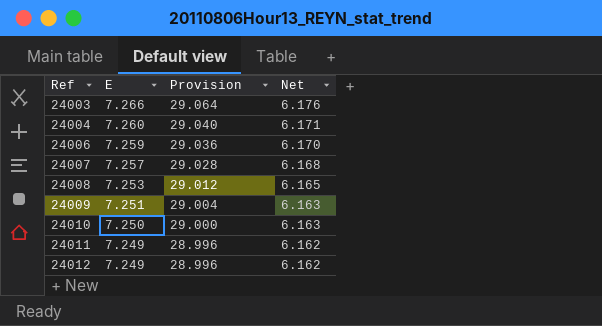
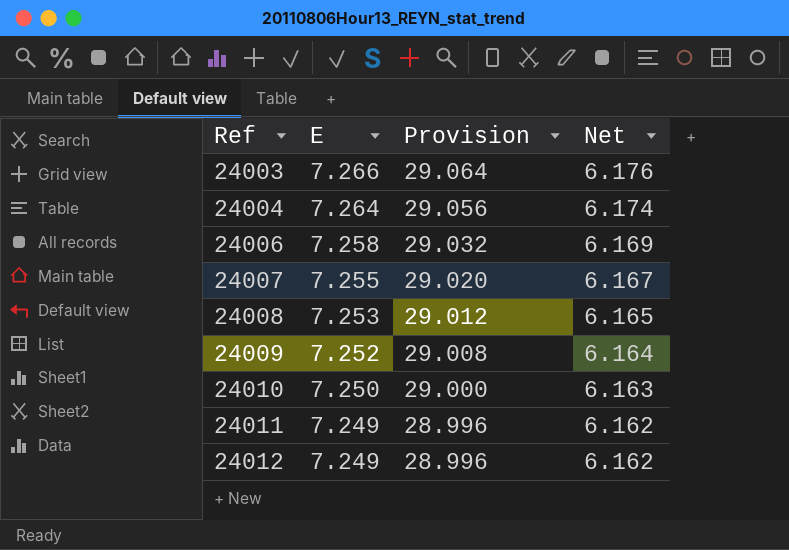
24004 | E: 7.260 -> 7.264
24004 | Provision: 29.040 -> 29.056
24004 | Net: 6.171 -> 6.174
24006 | E: 7.259 -> 7.258
24006 | Provision: 29.036 -> 29.032
24006 | Net: 6.170 -> 6.169
24007 | E: 7.257 -> 7.255
24007 | Provision: 29.028 -> 29.020
24007 | Net: 6.168 -> 6.167
24009 | E: 7.251 -> 7.252
24009 | Provision: 29.004 -> 29.008
24009 | Net: 6.163 -> 6.164

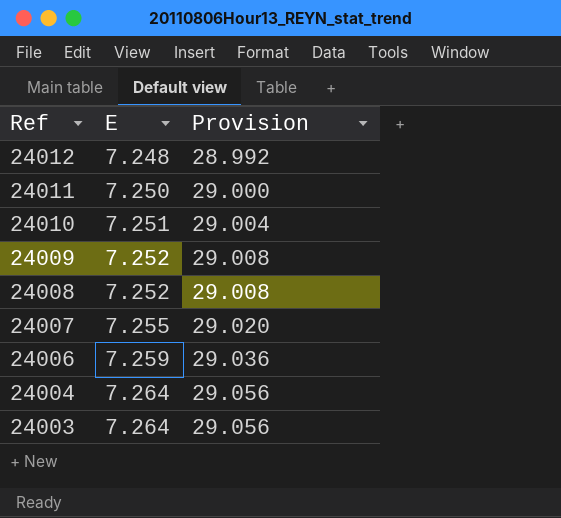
row order: Ref ascending -> Ref descending
column Net | formula: [E] * 0.85 -> none
24012 | E: 7.249 -> 7.248
24012 | Provision: 28.996 -> 28.992
24011 | E: 7.249 -> 7.250
24011 | Provision: 28.996 -> 29.000
24010 | E: 7.250 -> 7.251
24010 | Provision: 29.000 -> 29.004
24008 | E: 7.253 -> 7.252
24008 | Provision: 29.012 -> 29.008
24006 | E: 7.258 -> 7.259
24006 | Provision: 29.032 -> 29.036
24003 | E: 7.266 -> 7.264
24003 | Provision: 29.064 -> 29.056

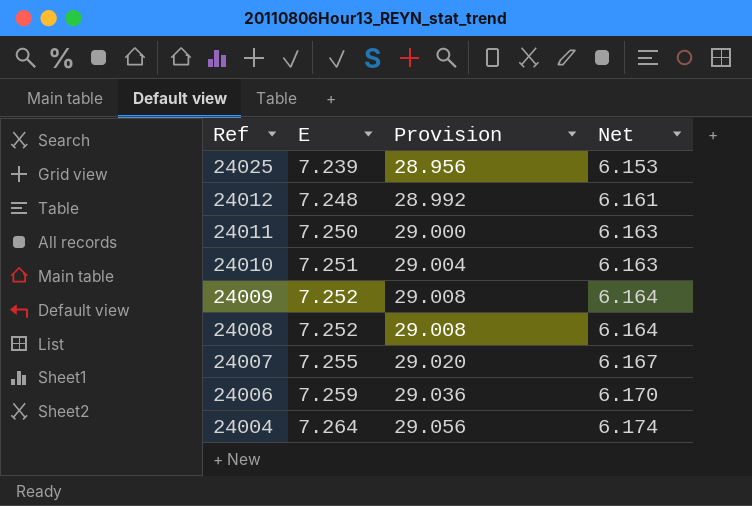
column Net | formula: none -> [E] * 0.85
row 24003: 7.264 | 29.056 -> none
row 24025: none -> 7.239 | 28.956 | 6.153

